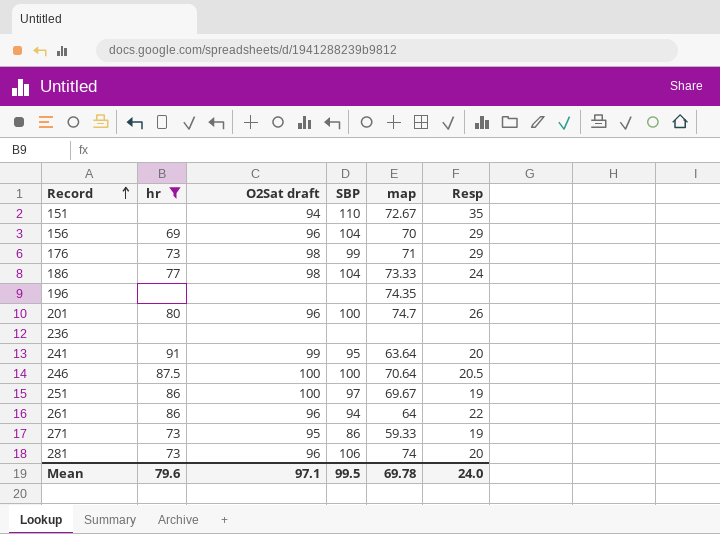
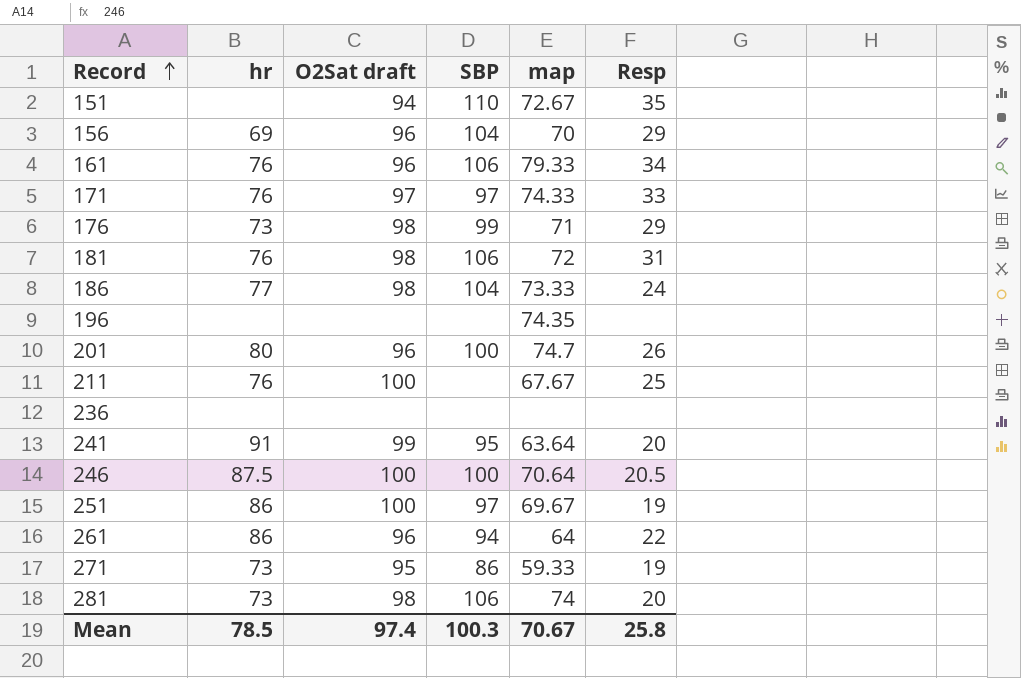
filter: hr != 76 -> none
281 | O2Sat draft: 96 -> 98
Mean | hr: 79.6 -> 78.5
Mean | O2Sat draft: 97.1 -> 97.4
Mean | SBP: 99.5 -> 100.3
Mean | map: 69.78 -> 70.67
Mean | Resp: 24.0 -> 25.8

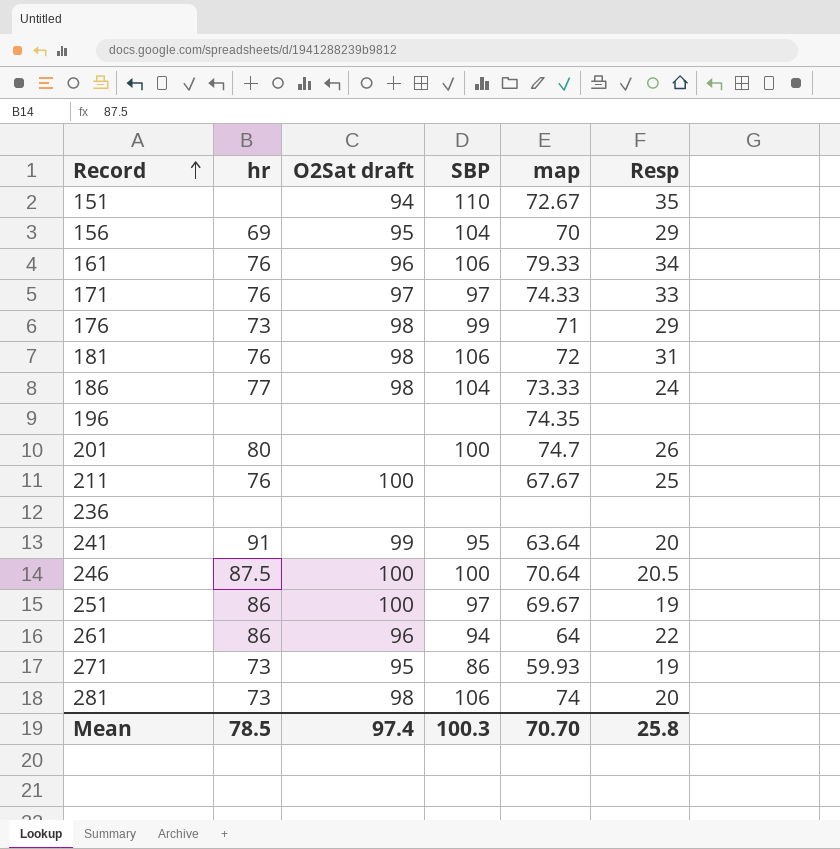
156 | O2Sat draft: 96 -> 95
201 | O2Sat draft: 96 -> none
271 | map: 59.33 -> 59.93
Mean | map: 70.67 -> 70.70

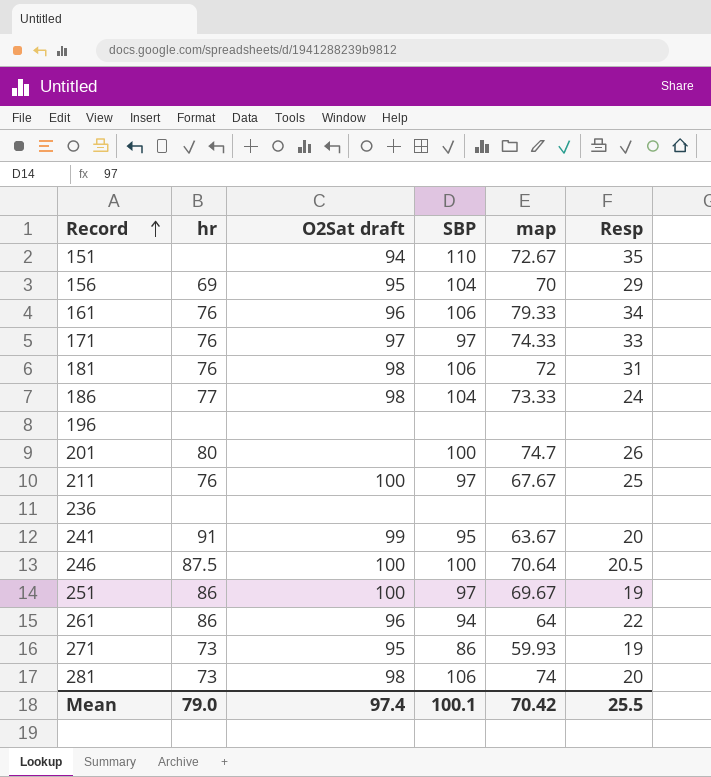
row 176: 73 | 98 | 99 | 71 | 29 -> none
196 | map: 74.35 -> none
211 | SBP: none -> 97
241 | map: 63.64 -> 63.67
Mean | hr: 78.5 -> 79.0
Mean | SBP: 100.3 -> 100.1
Mean | map: 70.70 -> 70.42
Mean | Resp: 25.8 -> 25.5

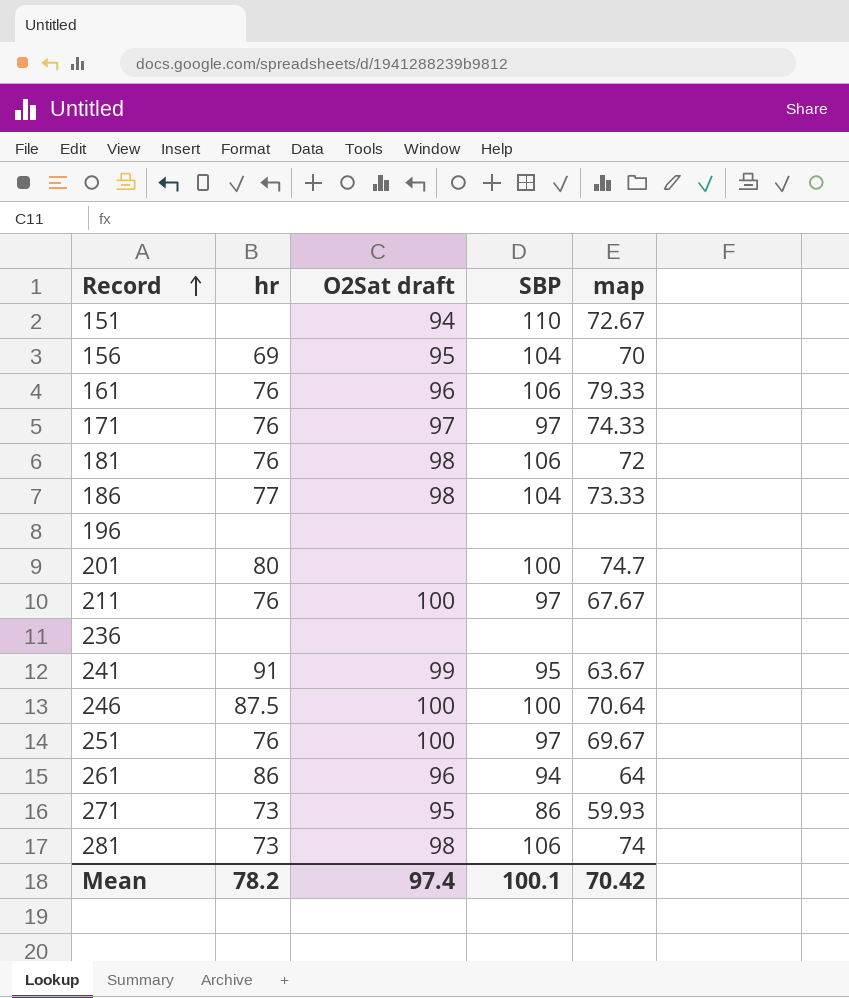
column Resp | position: 6 -> none
251 | hr: 86 -> 76
Mean | hr: 79.0 -> 78.2

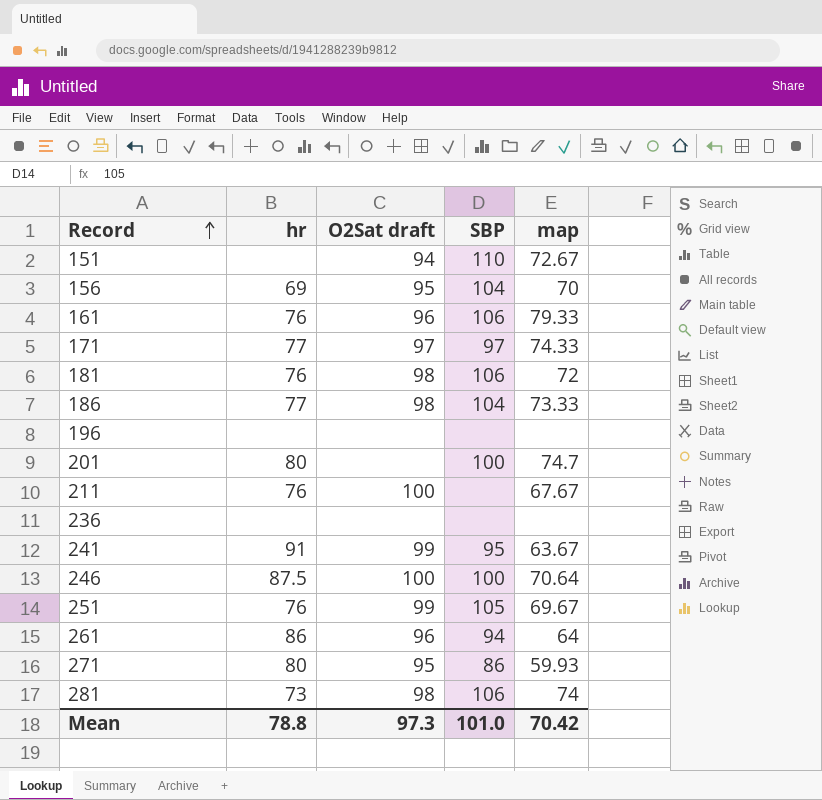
171 | hr: 76 -> 77
211 | SBP: 97 -> none
251 | O2Sat draft: 100 -> 99
251 | SBP: 97 -> 105
271 | hr: 73 -> 80
Mean | hr: 78.2 -> 78.8
Mean | O2Sat draft: 97.4 -> 97.3
Mean | SBP: 100.1 -> 101.0

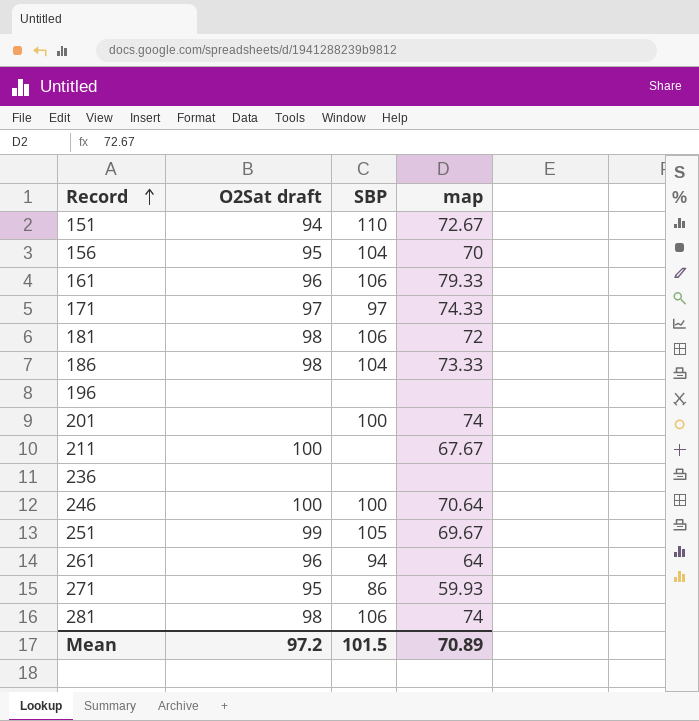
column hr | position: 2 -> none
row 241: 91 | 99 | 95 | 63.67 -> none
201 | map: 74.7 -> 74
Mean | O2Sat draft: 97.3 -> 97.2
Mean | SBP: 101.0 -> 101.5
Mean | map: 70.42 -> 70.89

